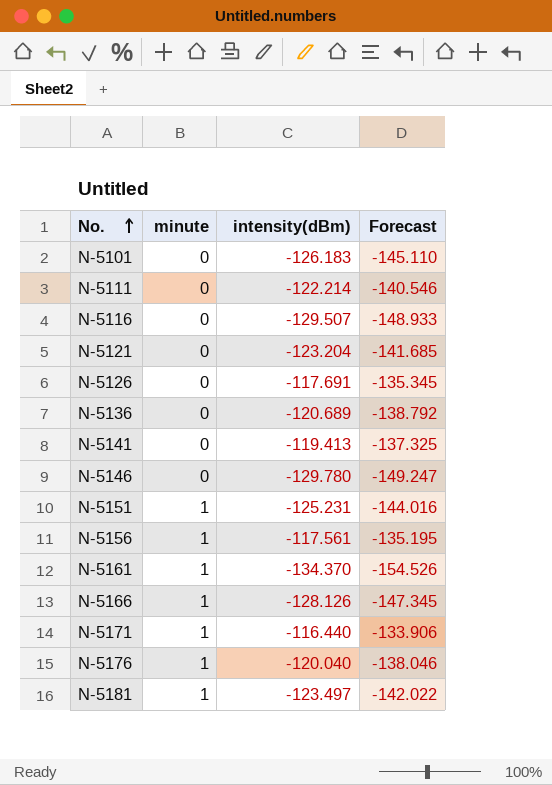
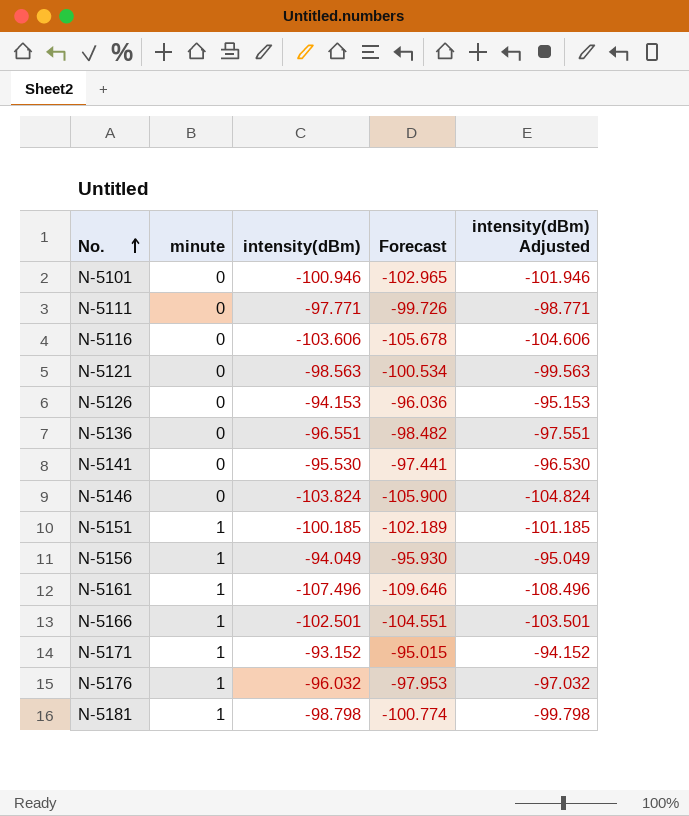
column Forecast | formula: [intensity(dBm)] * 1.15 -> [intensity(dBm)] * 1.02
column intensity(dBm) Adjusted | formula: none -> [intensity(dBm)] - 1
N-5101 | intensity(dBm): -126.183 -> -100.946
N-5111 | intensity(dBm): -122.214 -> -97.771
N-5116 | intensity(dBm): -129.507 -> -103.606
N-5121 | intensity(dBm): -123.204 -> -98.563
N-5126 | intensity(dBm): -117.691 -> -94.153
N-5136 | intensity(dBm): -120.689 -> -96.551
N-5141 | intensity(dBm): -119.413 -> -95.530
N-5146 | intensity(dBm): -129.780 -> -103.824
N-5151 | intensity(dBm): -125.231 -> -100.185
N-5156 | intensity(dBm): -117.561 -> -94.049
N-5161 | intensity(dBm): -134.370 -> -107.496
N-5166 | intensity(dBm): -128.126 -> -102.501
N-5171 | intensity(dBm): -116.440 -> -93.152
N-5176 | intensity(dBm): -120.040 -> -96.032
N-5181 | intensity(dBm): -123.497 -> -98.798

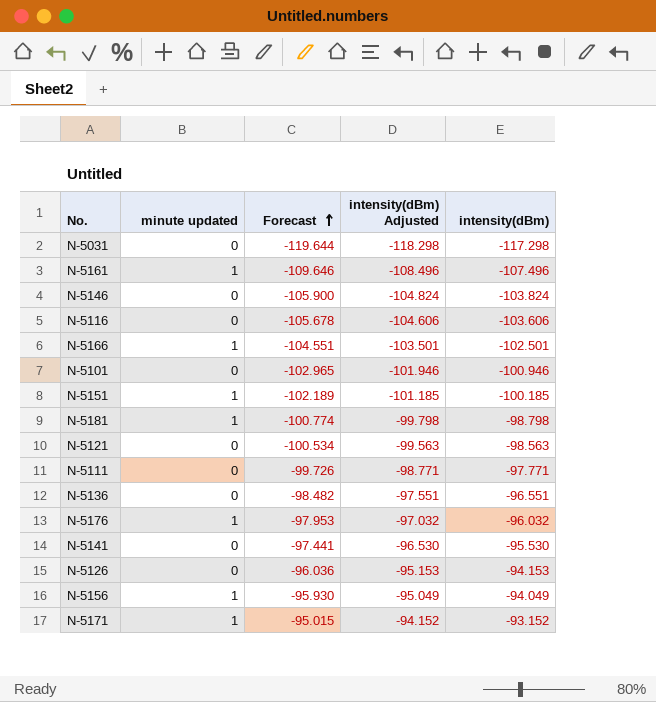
row order: No. ascending -> Forecast ascending
column name: minute -> minute updated
column intensity(dBm) | position: 3 -> 5
row N-5031: none -> 0 | -119.644 | -118.298 | -117.298

